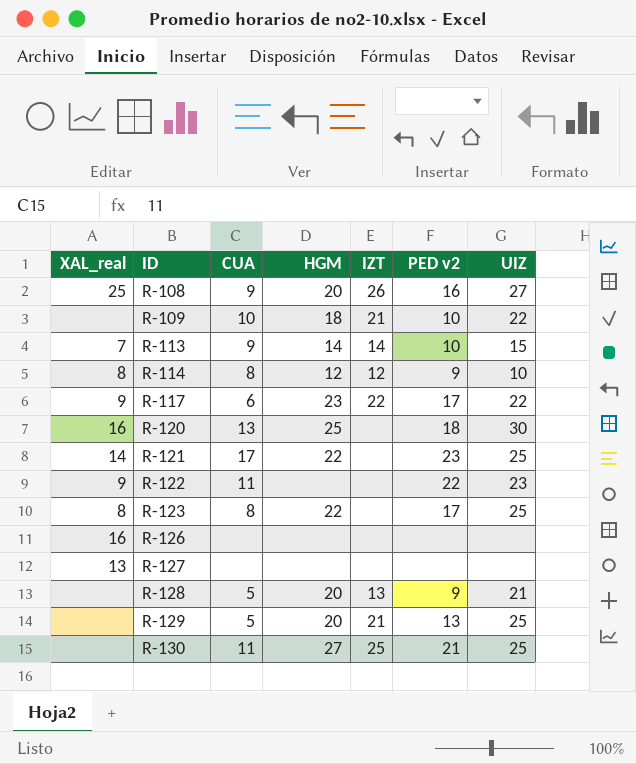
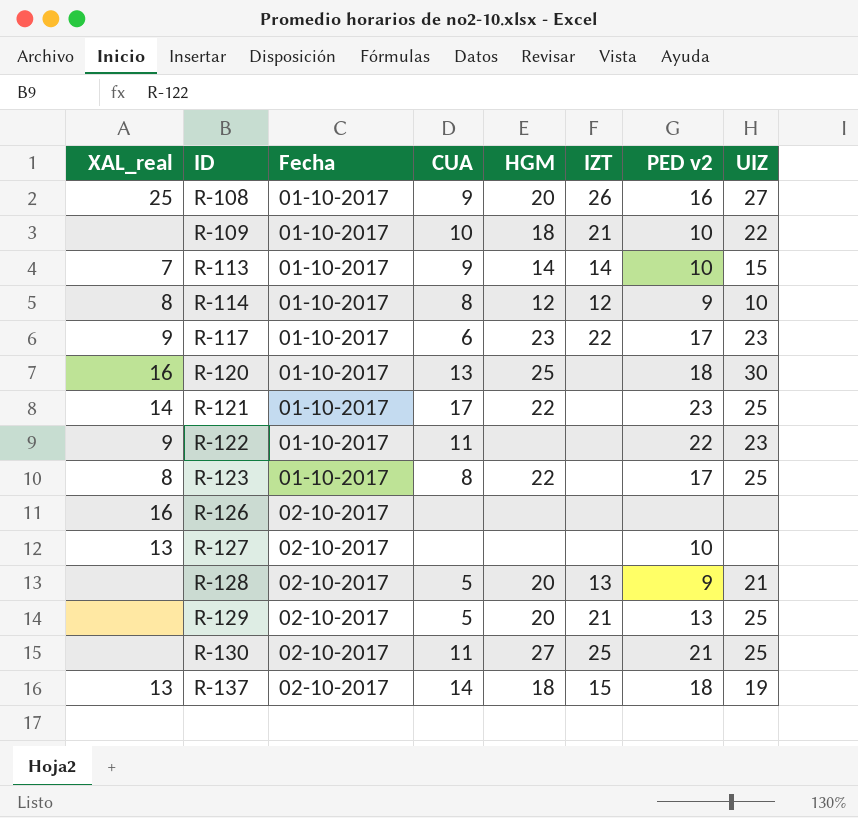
column Fecha | position: none -> 3
R-117 | UIZ: 22 -> 23
R-127 | PED v2: none -> 10
row R-137: none -> 13 | 02-10-2017 | 14 | 18 | 15 | 18 | 19

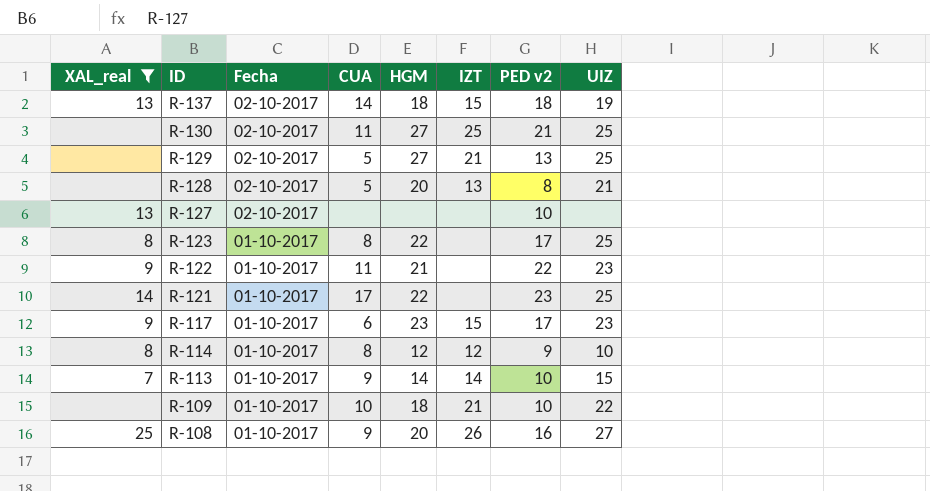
filter: none -> XAL_real != 16
row order: ID ascending -> ID descending
R-129 | HGM: 20 -> 27
R-128 | PED v2: 9 -> 8
R-122 | HGM: none -> 21
R-117 | IZT: 22 -> 15

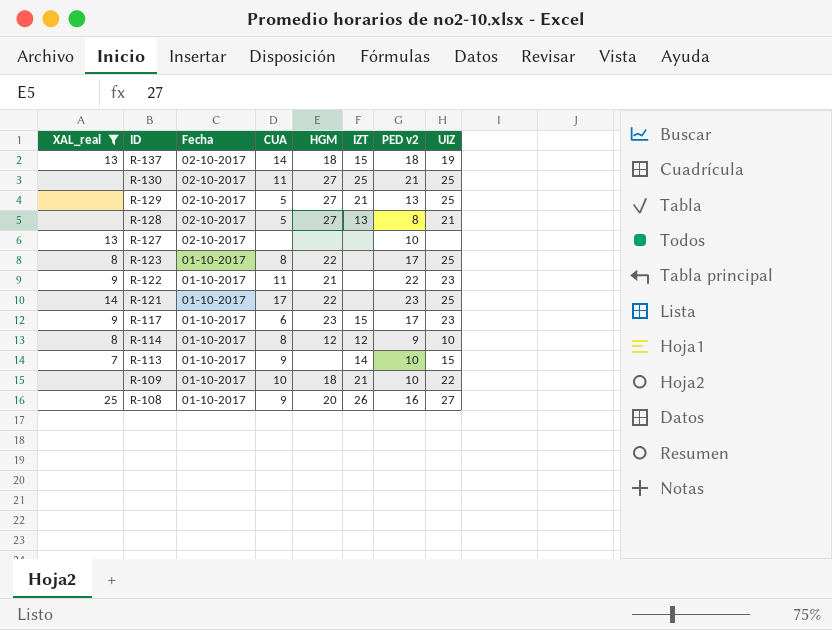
R-128 | HGM: 20 -> 27
R-113 | HGM: 14 -> none

